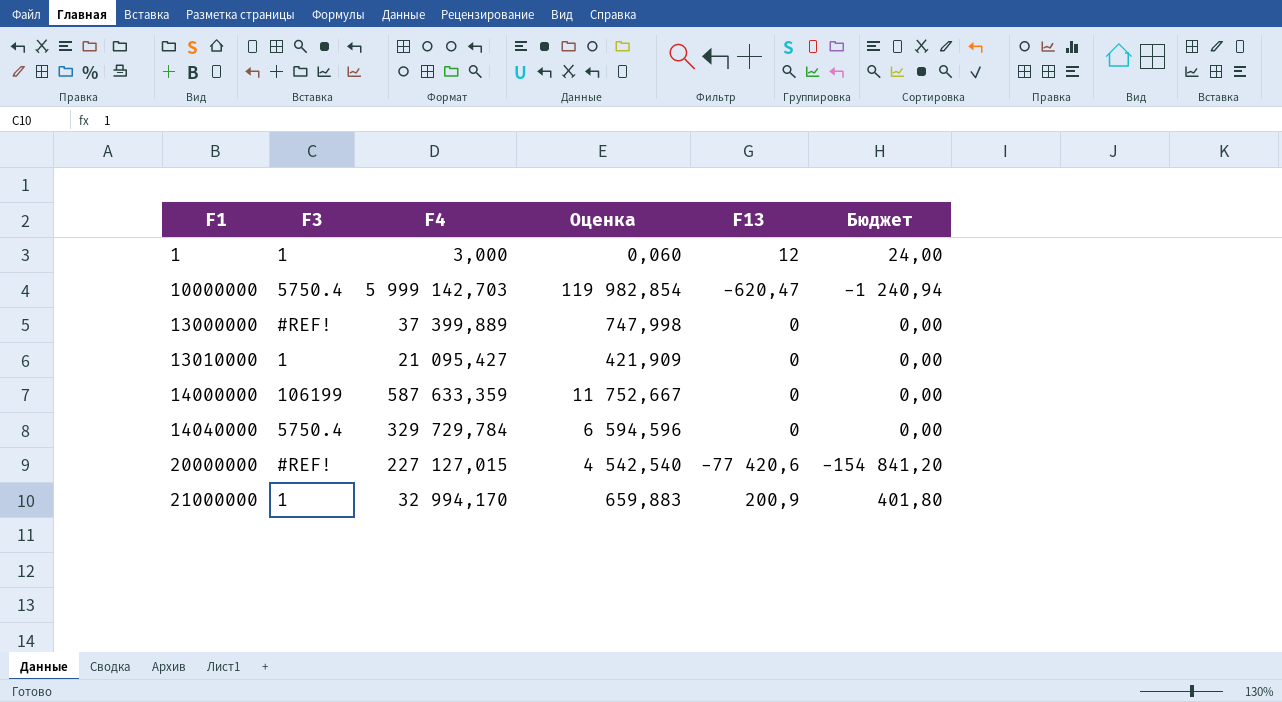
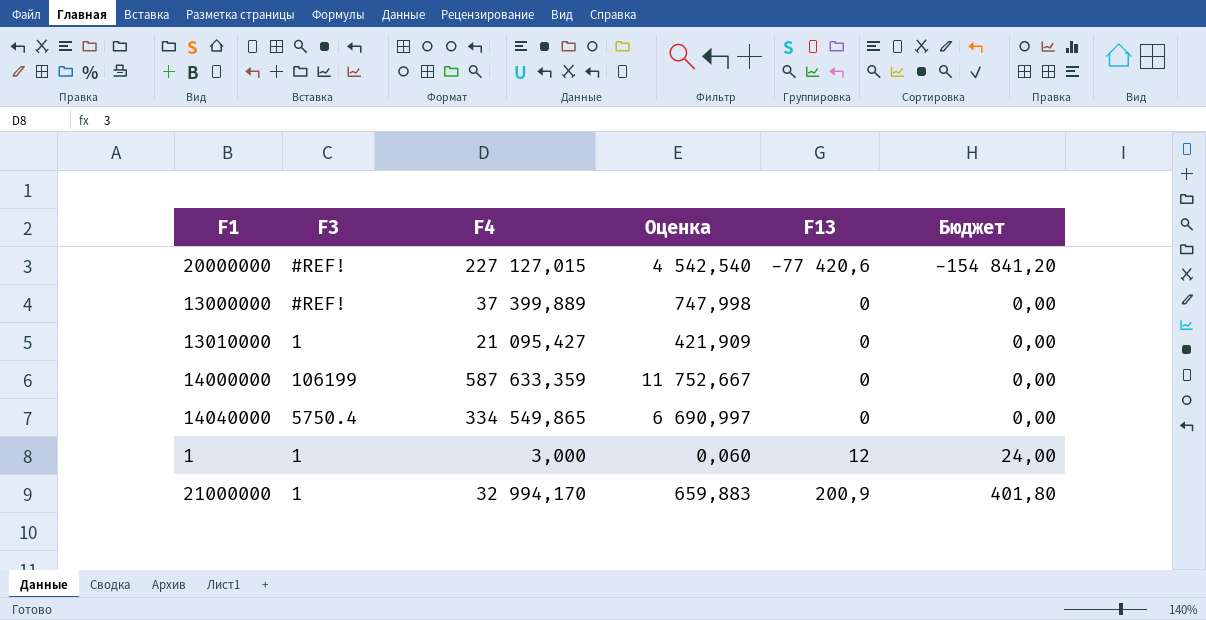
row order: F1 ascending -> F13 ascending
row 10000000: 5750.4 | 5 999 142,703 | 119 982,854 | -620,47 | -1 240,94 -> none
14040000 | F4: 329 729,784 -> 334 549,865
14040000 | Оценка: 6 594,596 -> 6 690,997

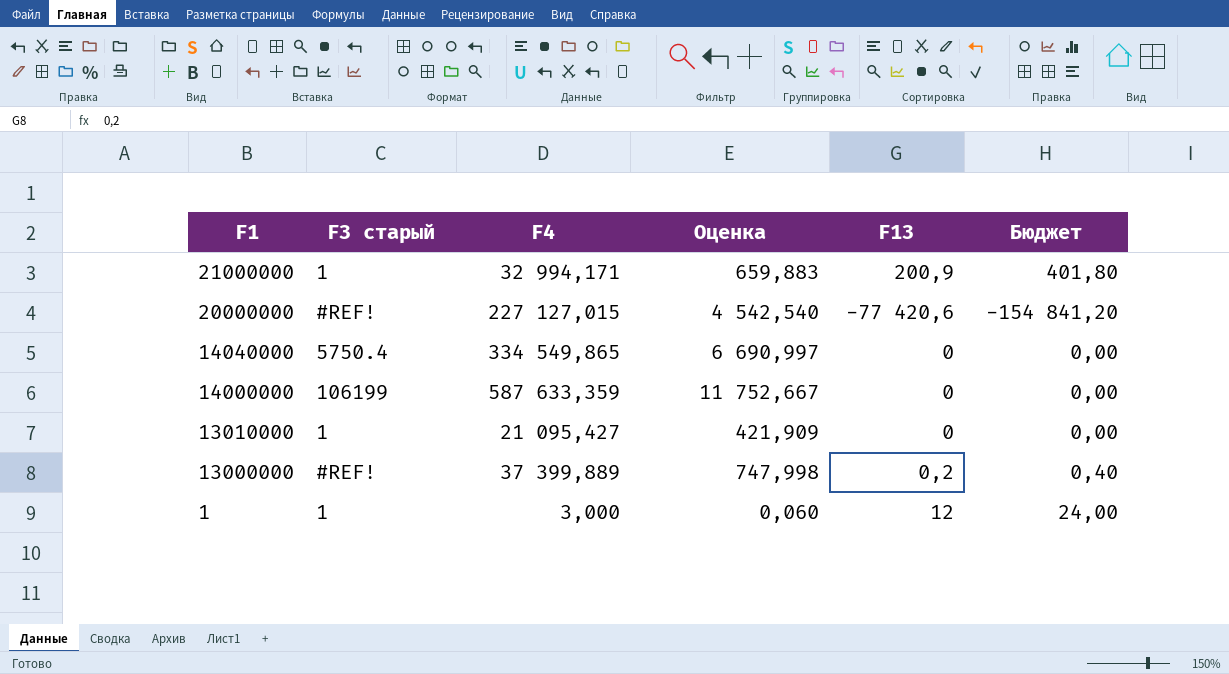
row order: F13 ascending -> F1 descending
column name: F3 -> F3 старый
21000000 | F4: 32 994,170 -> 32 994,171
13000000 | F13: 0 -> 0,2
13000000 | Бюджет: 0,00 -> 0,40

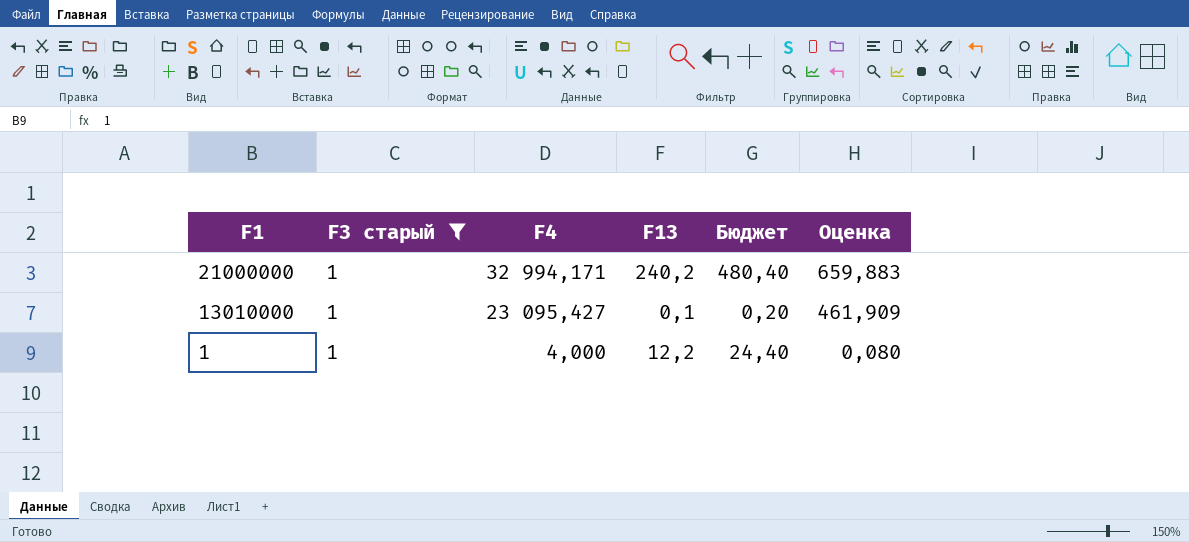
filter: none -> F3 старый = 1
column Оценка | position: 4 -> 6
21000000 | F13: 200,9 -> 240,2
21000000 | Бюджет: 401,80 -> 480,40
13010000 | F4: 21 095,427 -> 23 095,427
13010000 | F13: 0 -> 0,1
13010000 | Бюджет: 0,00 -> 0,20
13010000 | Оценка: 421,909 -> 461,909
1 | F4: 3,000 -> 4,000
1 | F13: 12 -> 12,2
1 | Бюджет: 24,00 -> 24,40
1 | Оценка: 0,060 -> 0,080

